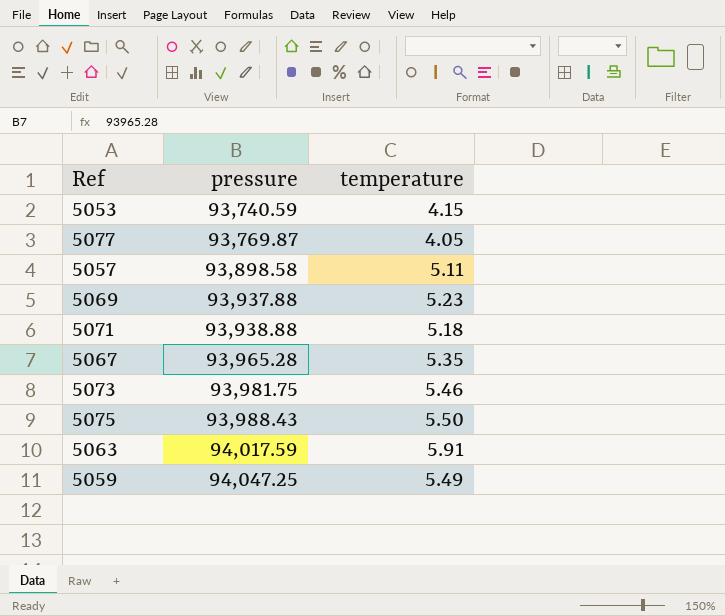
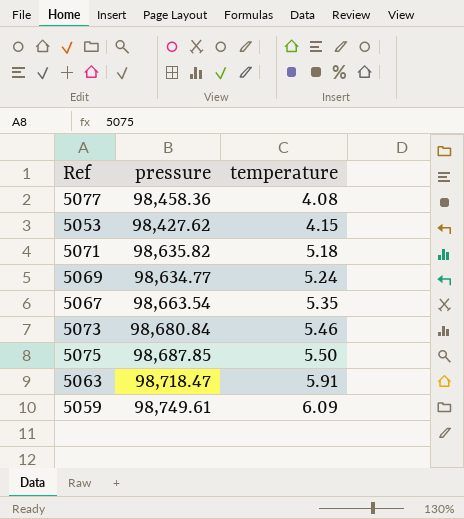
row order: pressure ascending -> temperature ascending
row 5057: 93,898.58 | 5.11 -> none
5077 | pressure: 93,769.87 -> 98,458.36
5077 | temperature: 4.05 -> 4.08
5053 | pressure: 93,740.59 -> 98,427.62
5071 | pressure: 93,938.88 -> 98,635.82
5069 | pressure: 93,937.88 -> 98,634.77
5069 | temperature: 5.23 -> 5.24
5067 | pressure: 93,965.28 -> 98,663.54
5073 | pressure: 93,981.75 -> 98,680.84
5075 | pressure: 93,988.43 -> 98,687.85
5063 | pressure: 94,017.59 -> 98,718.47
5059 | pressure: 94,047.25 -> 98,749.61
5059 | temperature: 5.49 -> 6.09

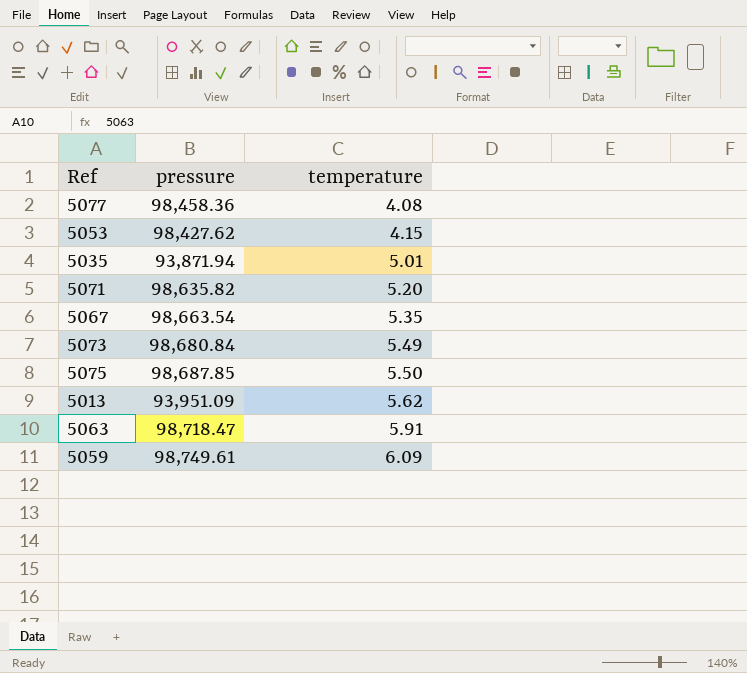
row 5069: 98,634.77 | 5.24 -> none
row 5035: none -> 93,871.94 | 5.01
5071 | temperature: 5.18 -> 5.20
5073 | temperature: 5.46 -> 5.49
row 5013: none -> 93,951.09 | 5.62

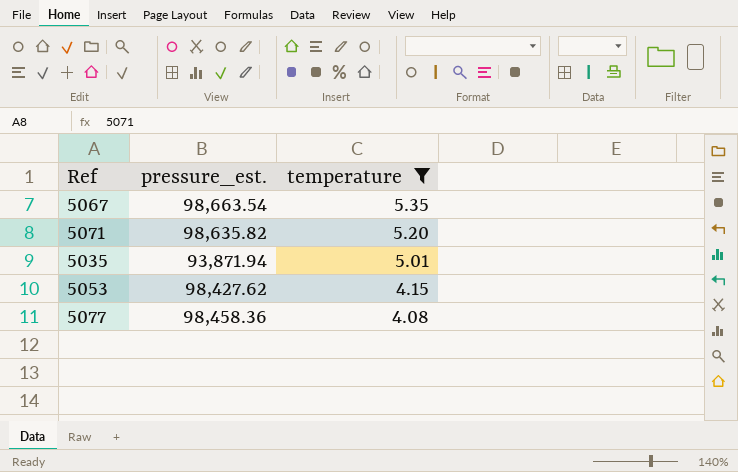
filter: none -> temperature <= 5.35
row order: temperature ascending -> temperature descending
column name: pressure -> pressure_est.

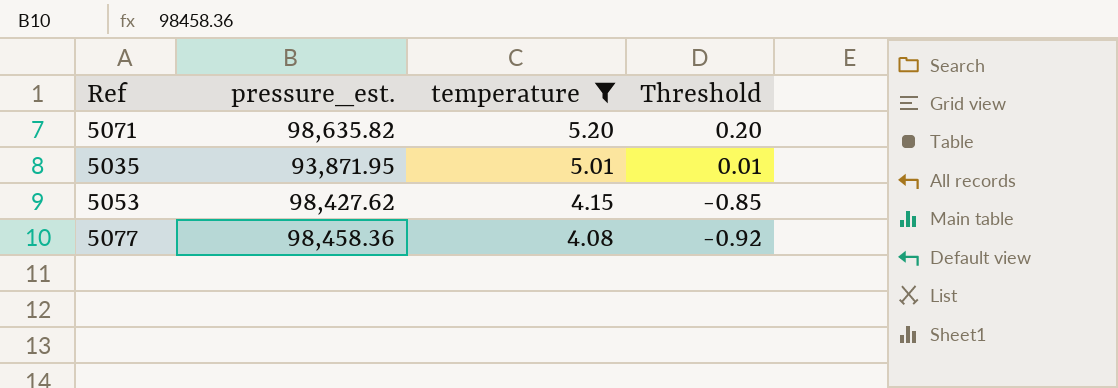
column Threshold | formula: none -> [temperature] - 5
row 5067: 98,663.54 | 5.35 -> none
5035 | pressure_est.: 93,871.94 -> 93,871.95

